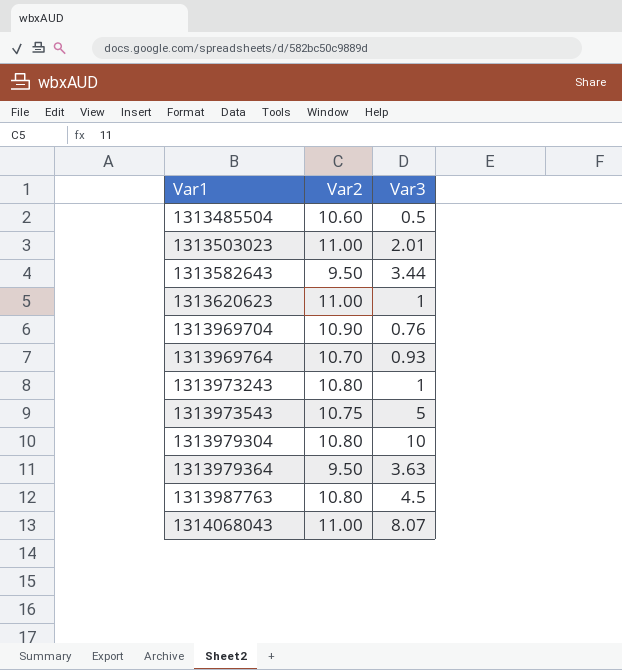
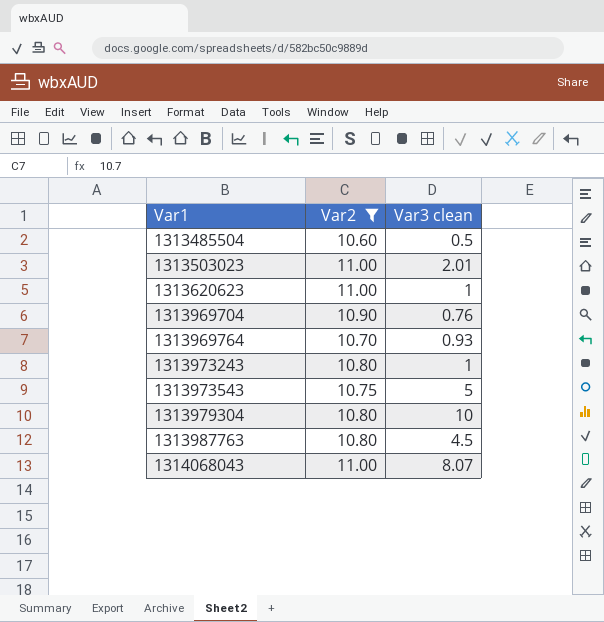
filter: none -> Var2 != 9.50
column name: Var3 -> Var3 clean

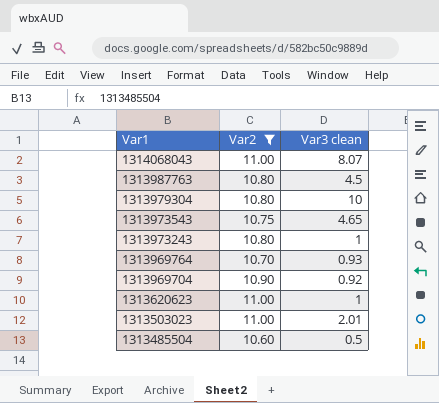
row order: Var1 ascending -> Var1 descending
1313973543 | Var3 clean: 5 -> 4.65
1313969704 | Var3 clean: 0.76 -> 0.92

